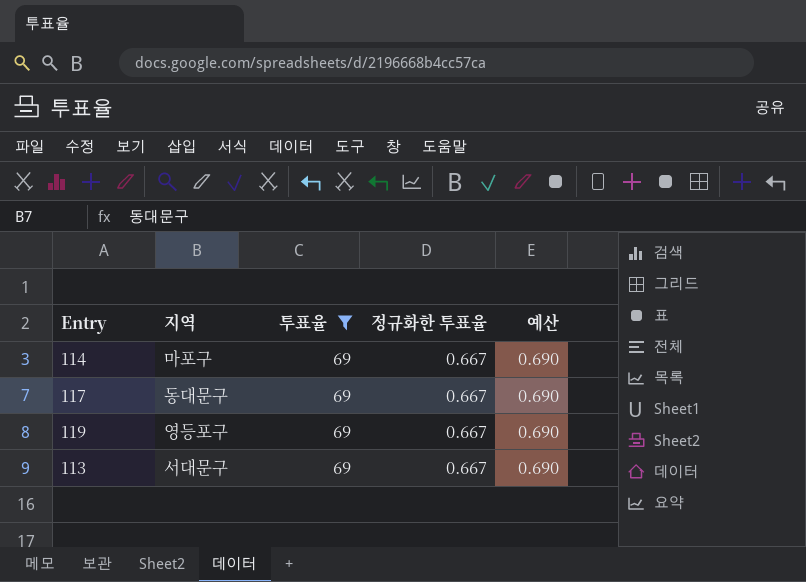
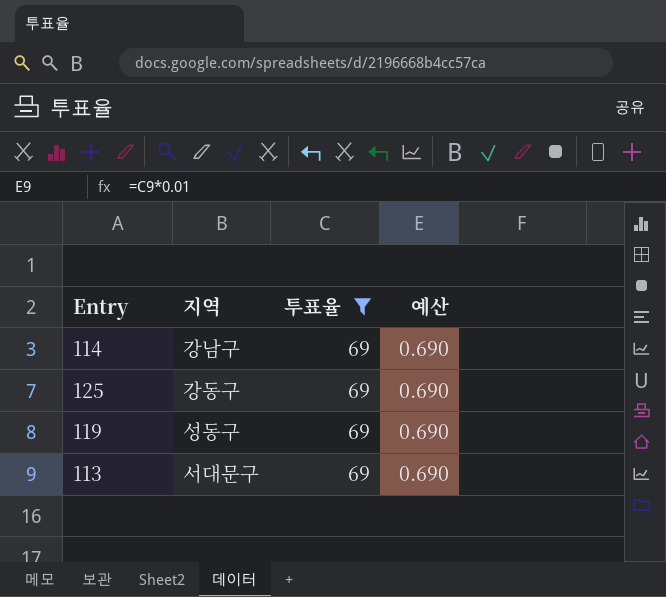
column 정규화한 투표율 | position: 4 -> none
row 117: 동대문구 | 69 | 0.667 | 0.690 -> none
114 | 지역: 마포구 -> 강남구
row 125: none -> 강동구 | 69 | 0.690
119 | 지역: 영등포구 -> 성동구

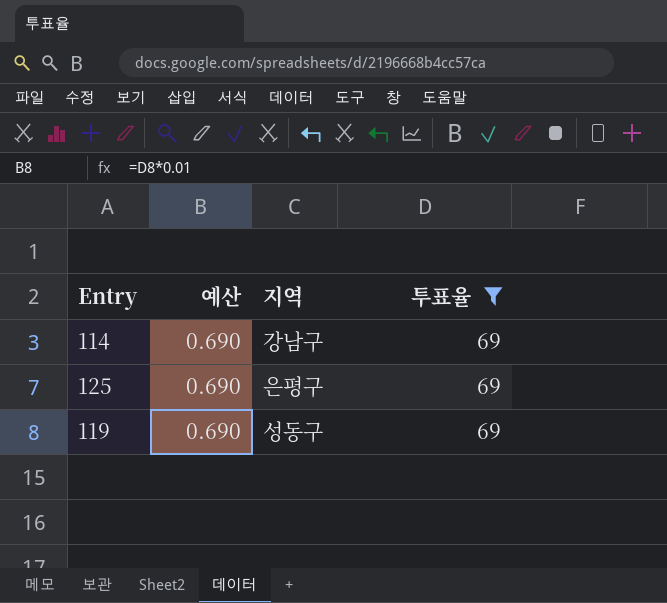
column 예산 | position: 4 -> 2
row 113: 서대문구 | 69 | 0.690 -> none
125 | 지역: 강동구 -> 은평구

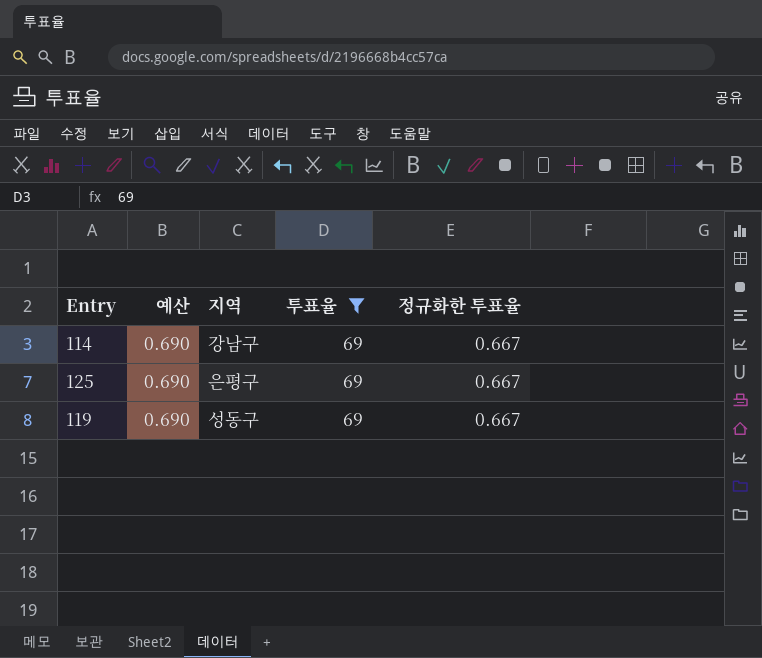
column 정규화한 투표율 | position: none -> 5

